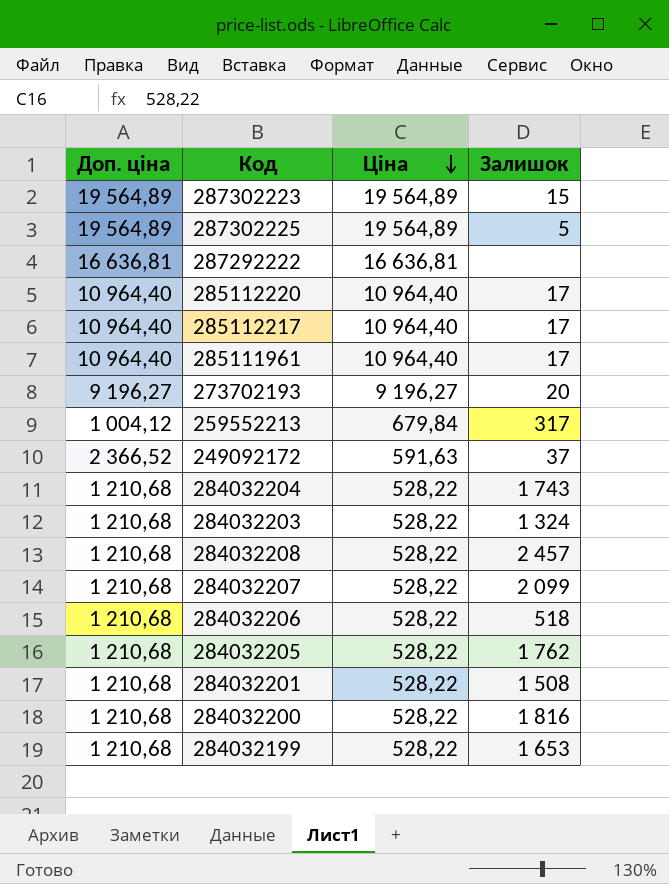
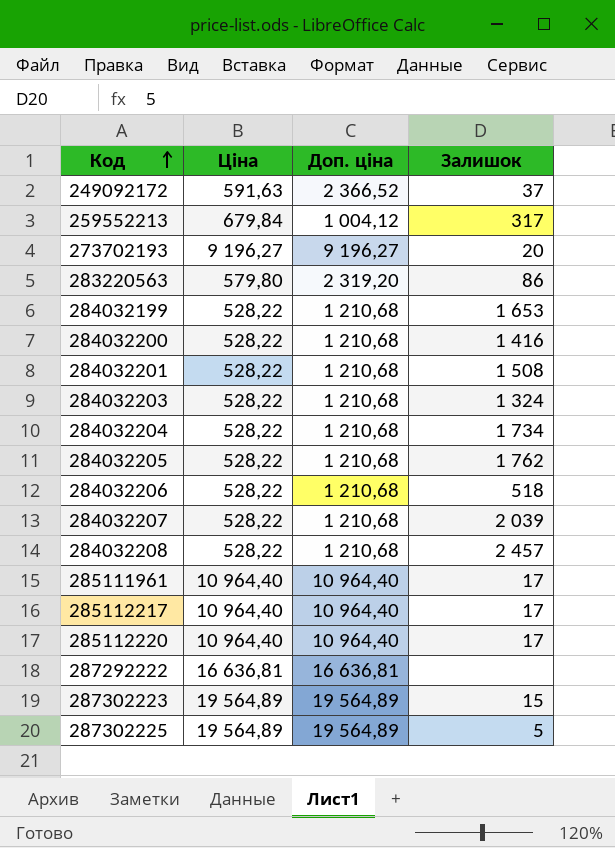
row order: Ціна descending -> Код ascending
column Доп. ціна | position: 1 -> 3
row 283220563: none -> 579,80 | 2 319,20 | 86
284032200 | Залишок: 1 816 -> 1 416
284032204 | Залишок: 1 743 -> 1 734
284032207 | Залишок: 2 099 -> 2 039

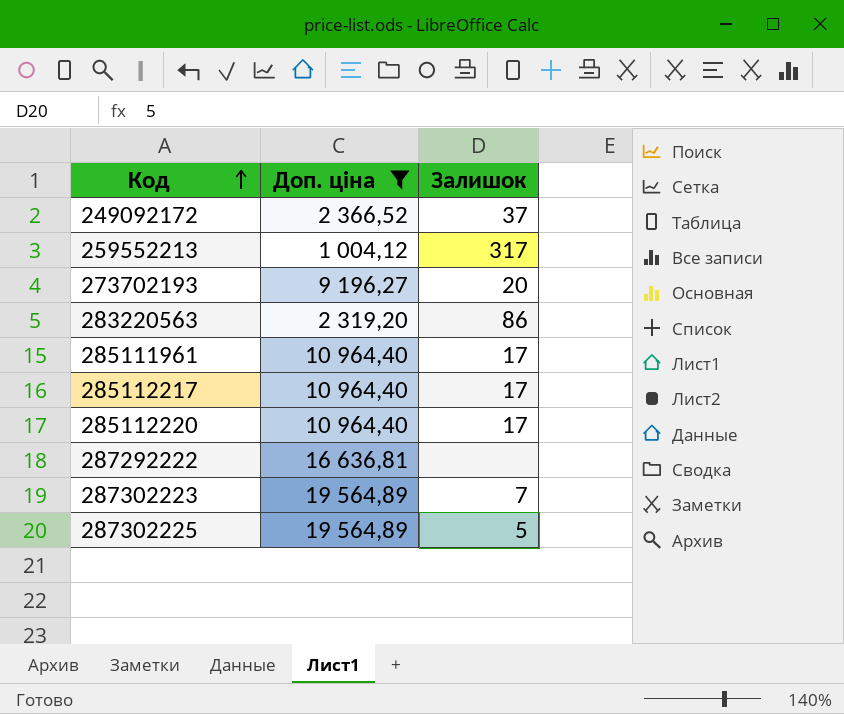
filter: none -> Доп. ціна != 1 210,68
column Ціна | position: 2 -> none
287302223 | Залишок: 15 -> 7

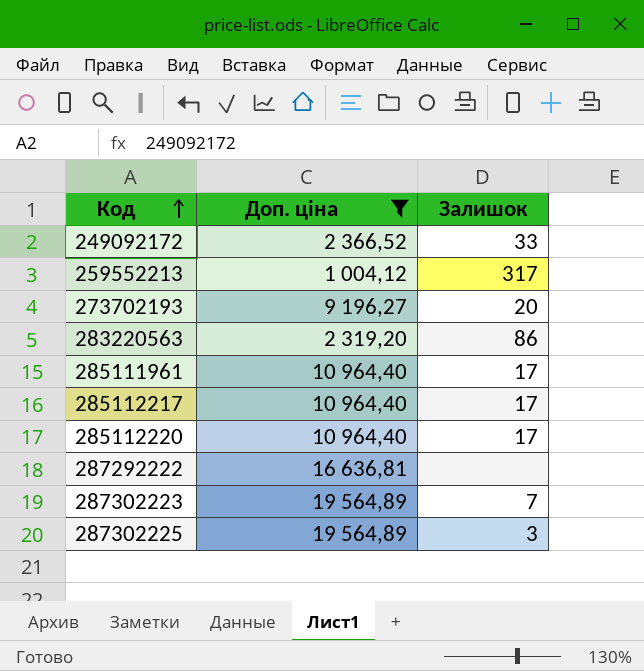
249092172 | Залишок: 37 -> 33
287302225 | Залишок: 5 -> 3

